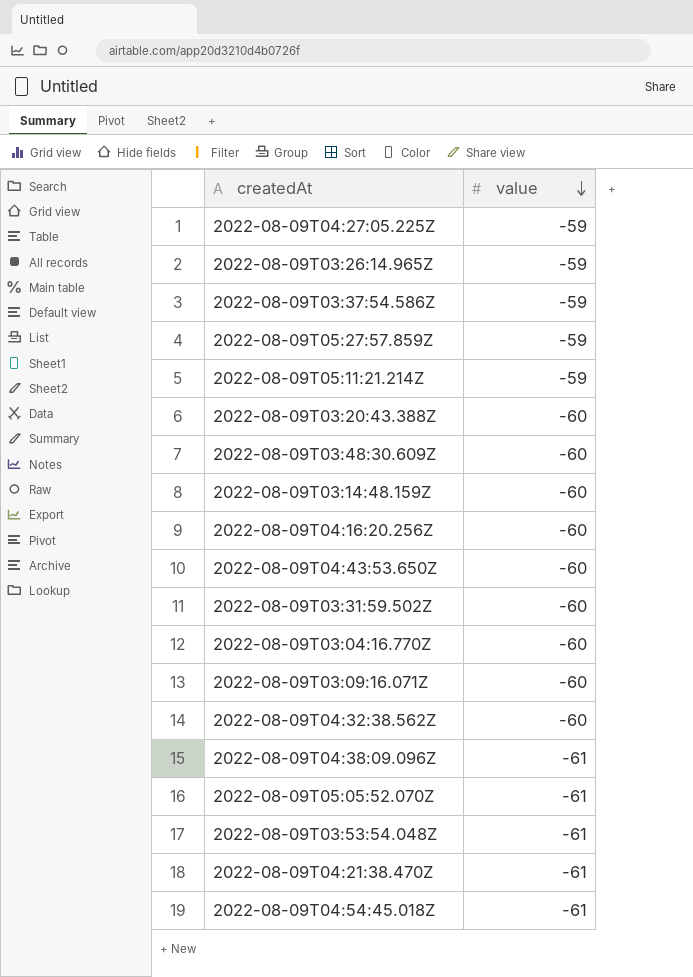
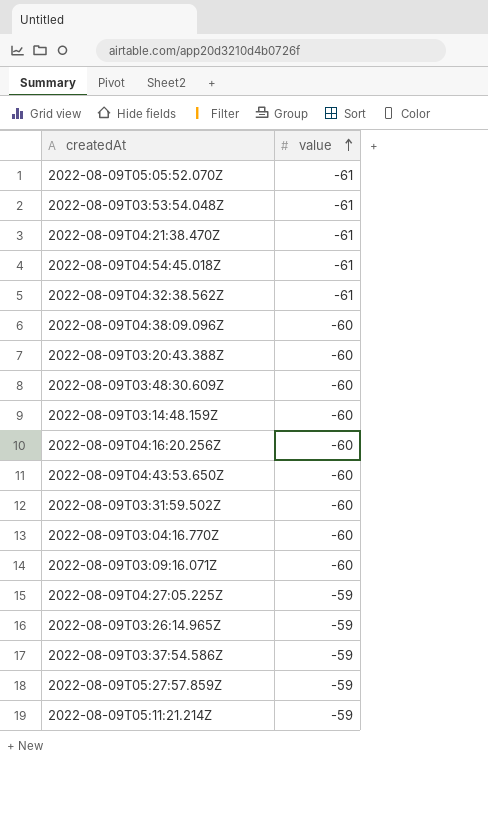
row order: value descending -> value ascending
2022-08-09T04:32:38.562Z | value: -60 -> -61
2022-08-09T04:38:09.096Z | value: -61 -> -60

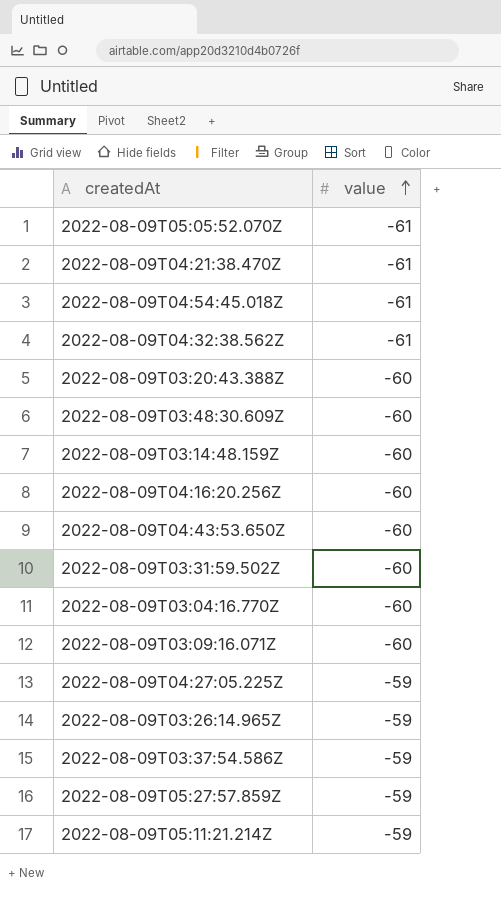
row 2022-08-09T03:53:54.048Z: -61 -> none
row 2022-08-09T04:38:09.096Z: -60 -> none

